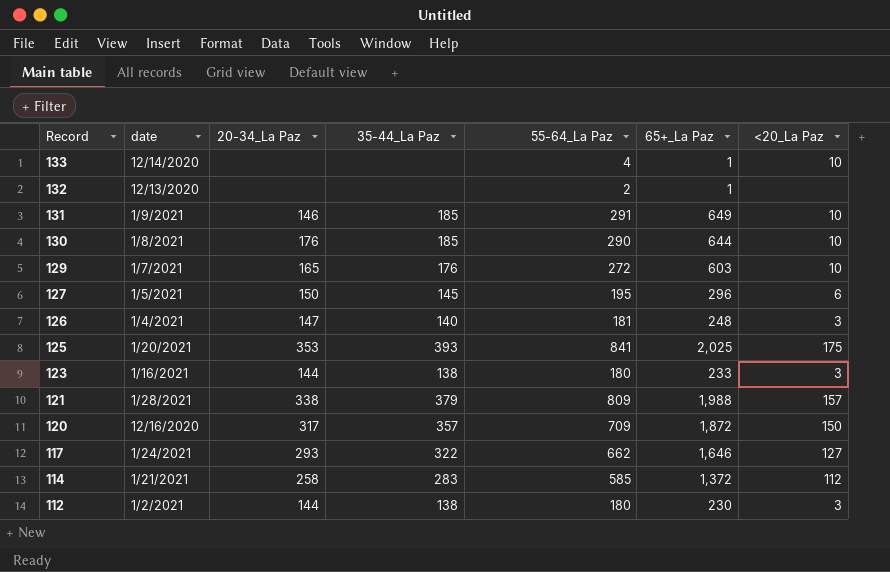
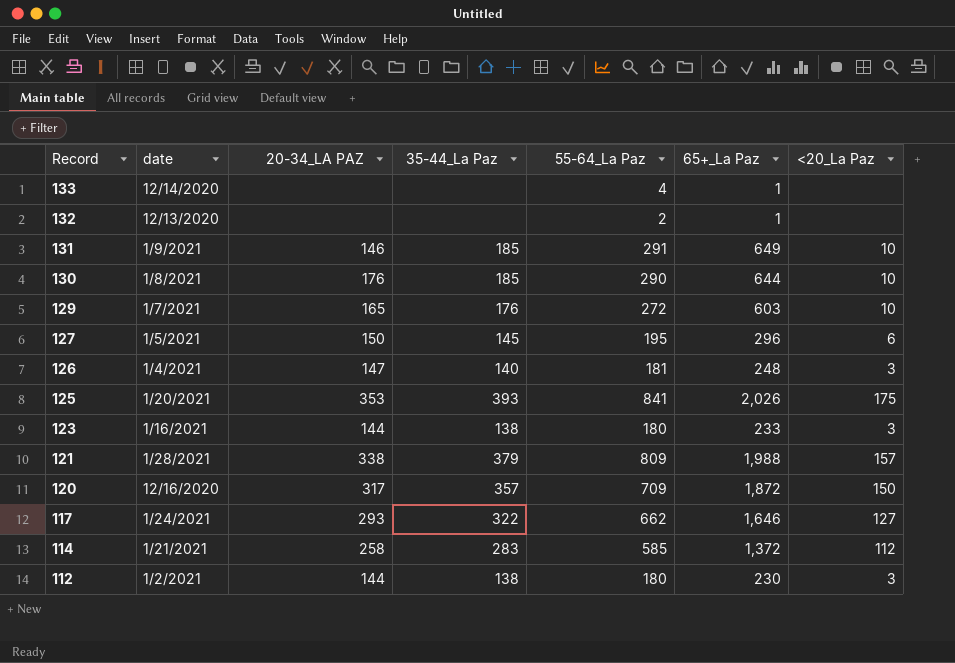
column name: 20-34_La Paz -> 20-34_LA PAZ
133 | <20_La Paz: 10 -> none
125 | 65+_La Paz: 2,025 -> 2,026

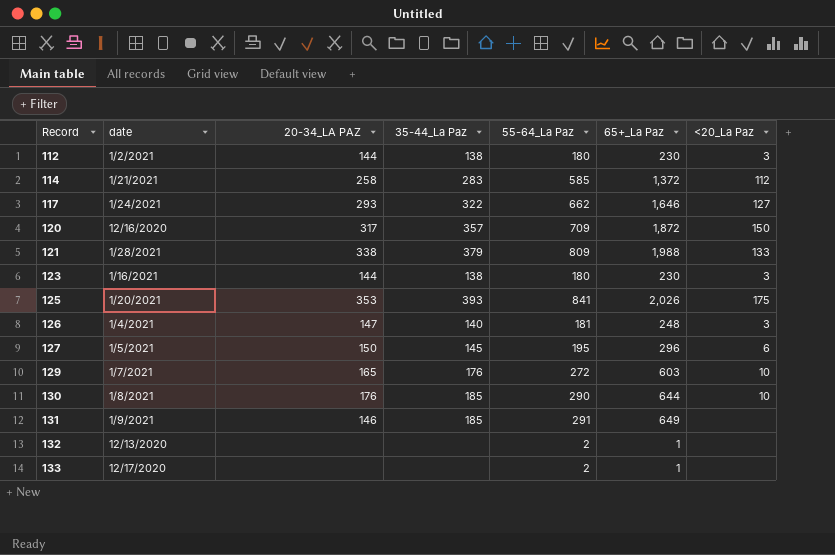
row order: Record descending -> Record ascending
121 | <20_La Paz: 157 -> 133
123 | 65+_La Paz: 233 -> 230
131 | <20_La Paz: 10 -> none
133 | date: 12/14/2020 -> 12/17/2020
133 | 55-64_La Paz: 4 -> 2

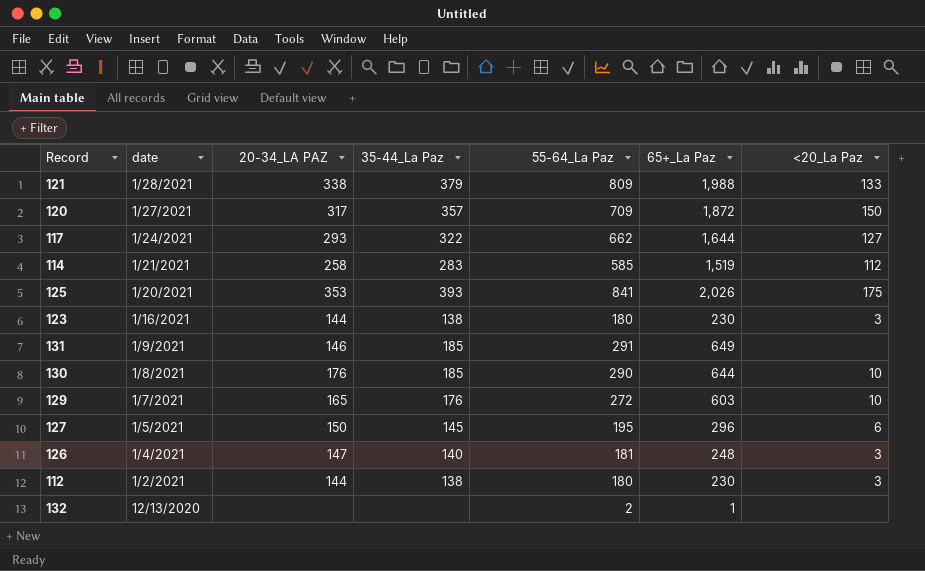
row order: Record ascending -> date descending
row 133: 12/17/2020 | none | none | 2 | 1 | none -> none
120 | date: 12/16/2020 -> 1/27/2021
117 | 65+_La Paz: 1,646 -> 1,644
114 | 65+_La Paz: 1,372 -> 1,519

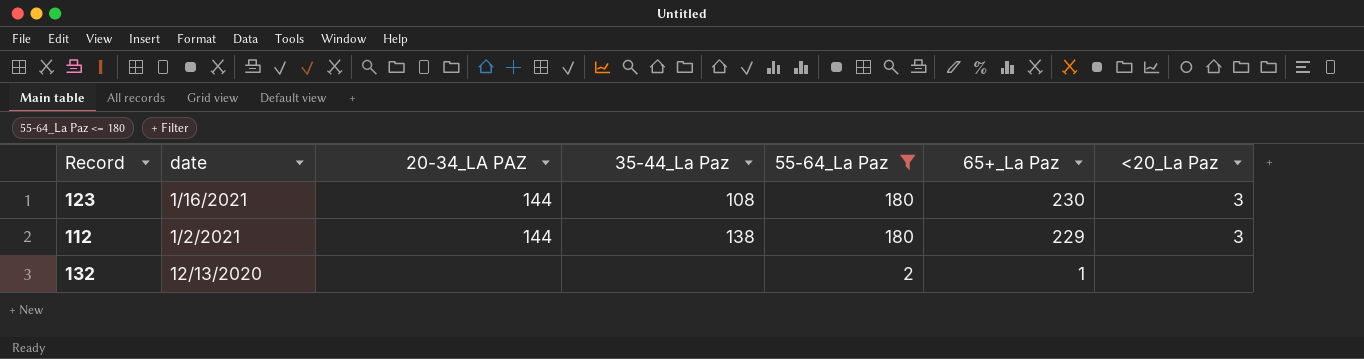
filter: none -> 55-64_La Paz <= 180
123 | 35-44_La Paz: 138 -> 108
112 | 65+_La Paz: 230 -> 229

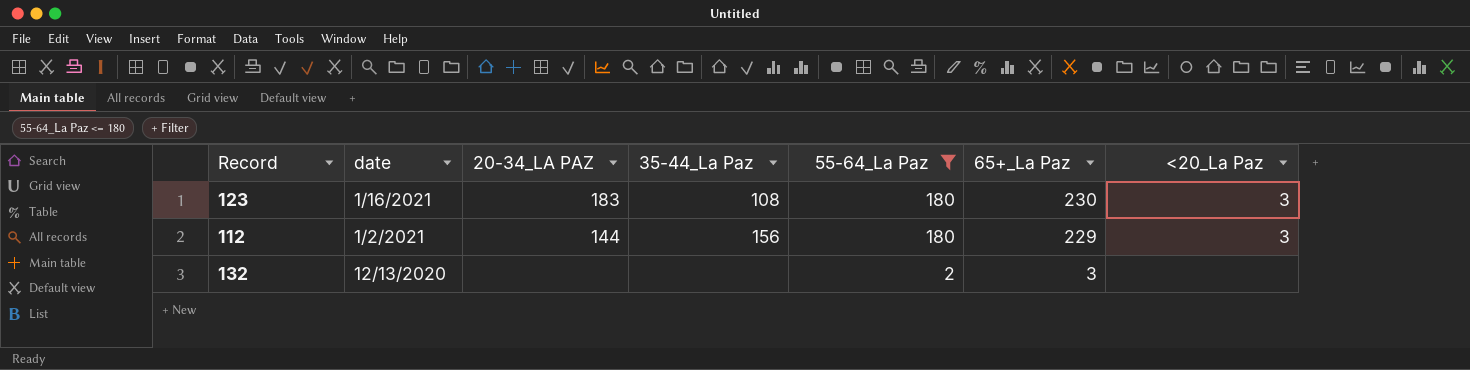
123 | 20-34_LA PAZ: 144 -> 183
112 | 35-44_La Paz: 138 -> 156
132 | 65+_La Paz: 1 -> 3

